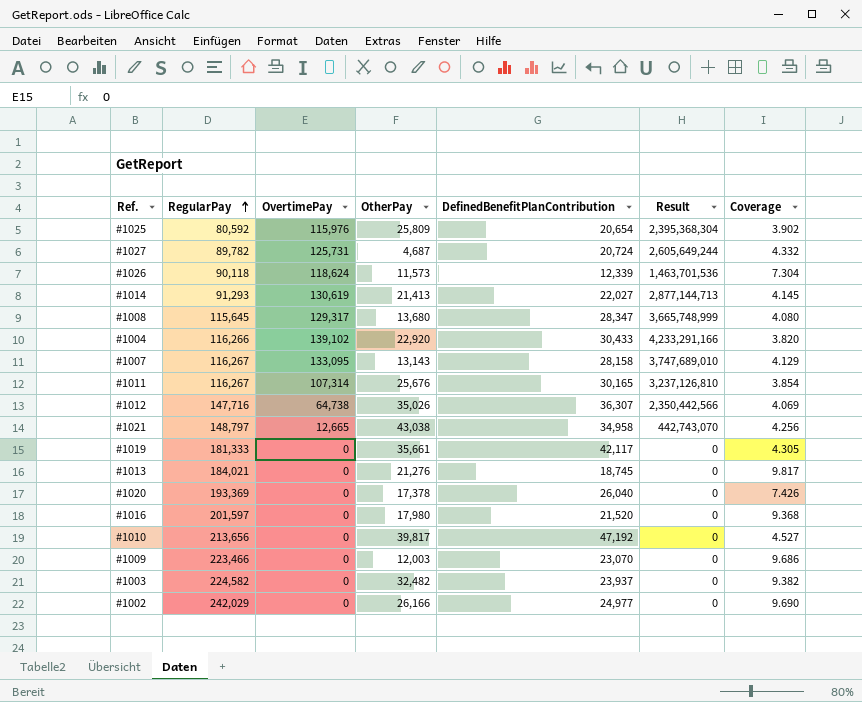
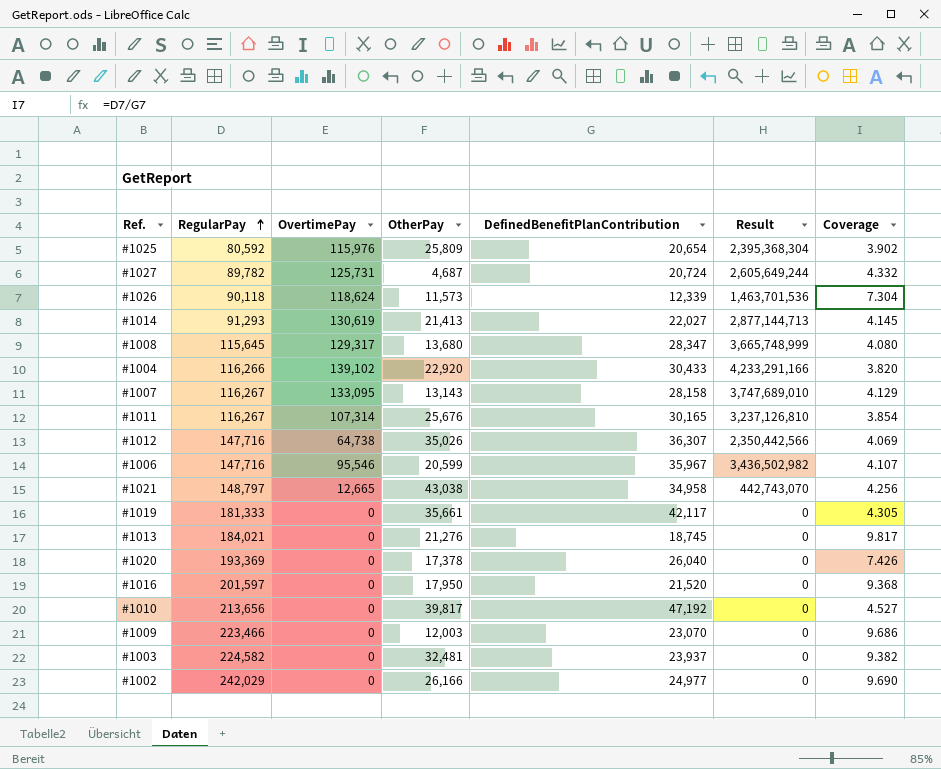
row #1006: none -> 147,716 | 95,546 | 20,599 | 35,967 | 3,436,502,982 | 4.107
#1016 | OtherPay: 17,980 -> 17,950
#1003 | OtherPay: 32,482 -> 32,481

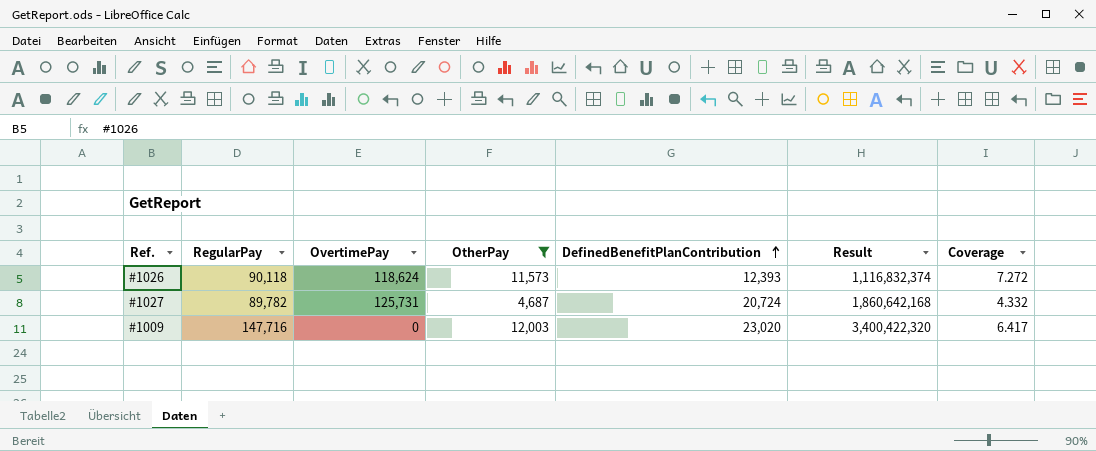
filter: none -> OtherPay <= 12,003
row order: RegularPay ascending -> DefinedBenefitPlanContribution ascending
column Result | formula: [OvertimePay] * [DefinedBenefitPlanContribution] -> [RegularPay] * [DefinedBenefitPlanContribution]
#1026 | DefinedBenefitPlanContribution: 12,339 -> 12,393
#1026 | Coverage: 7.304 -> 7.272
#1009 | RegularPay: 223,466 -> 147,716
#1009 | DefinedBenefitPlanContribution: 23,070 -> 23,020
#1009 | Coverage: 9.686 -> 6.417

